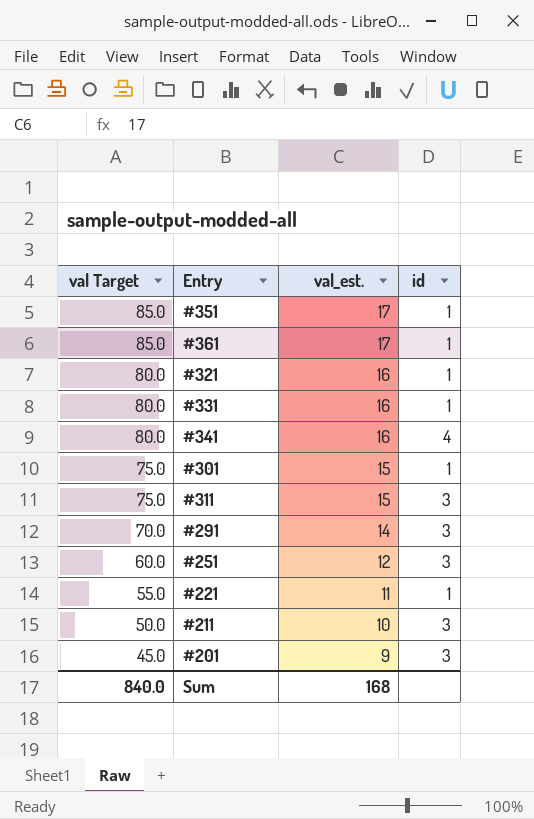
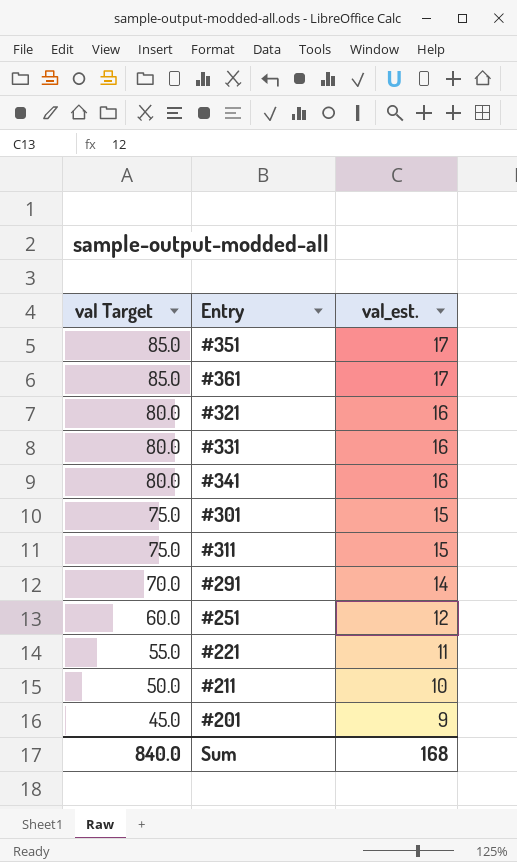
column id | position: 4 -> none

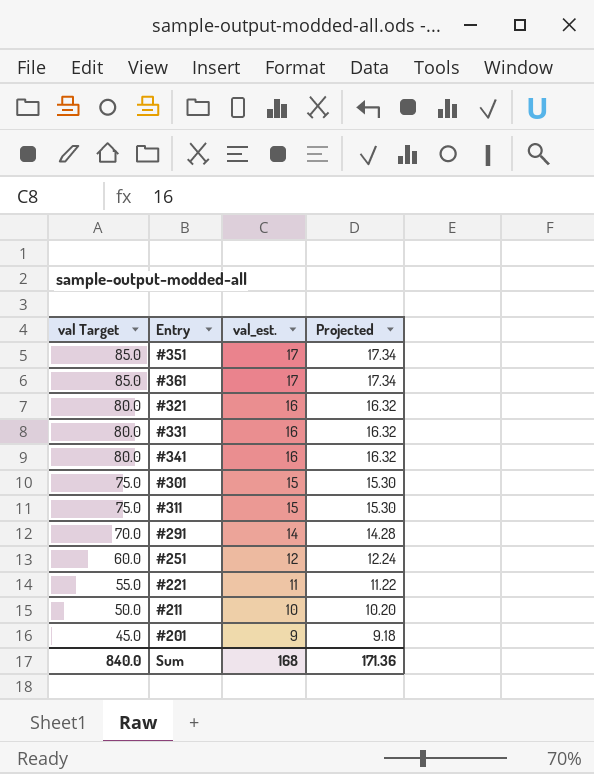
column Projected | formula: none -> [val_est.] * 1.02

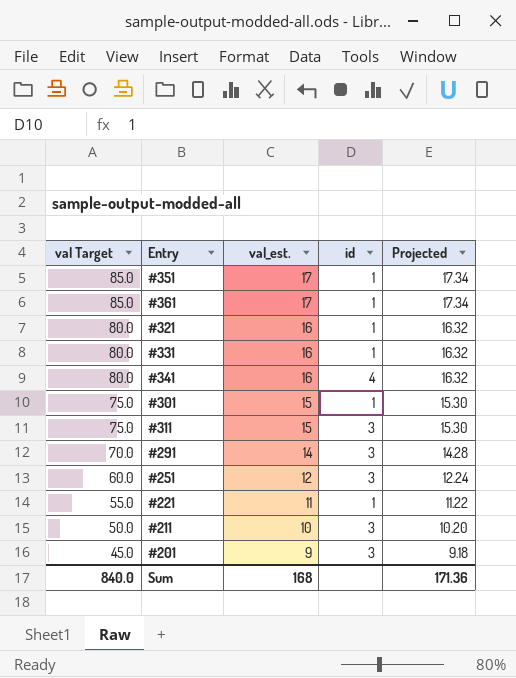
column id | position: none -> 4

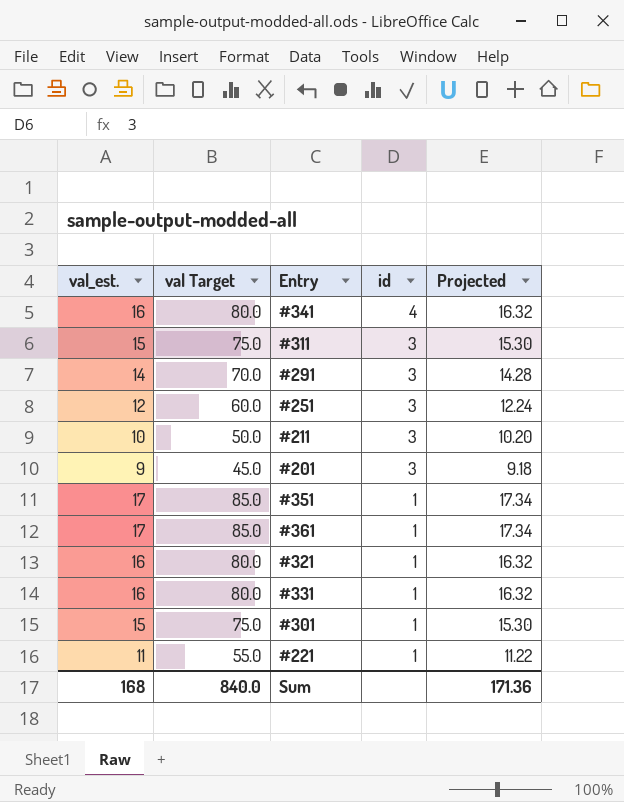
row order: val Target descending -> id descending
column val_est. | position: 3 -> 1

